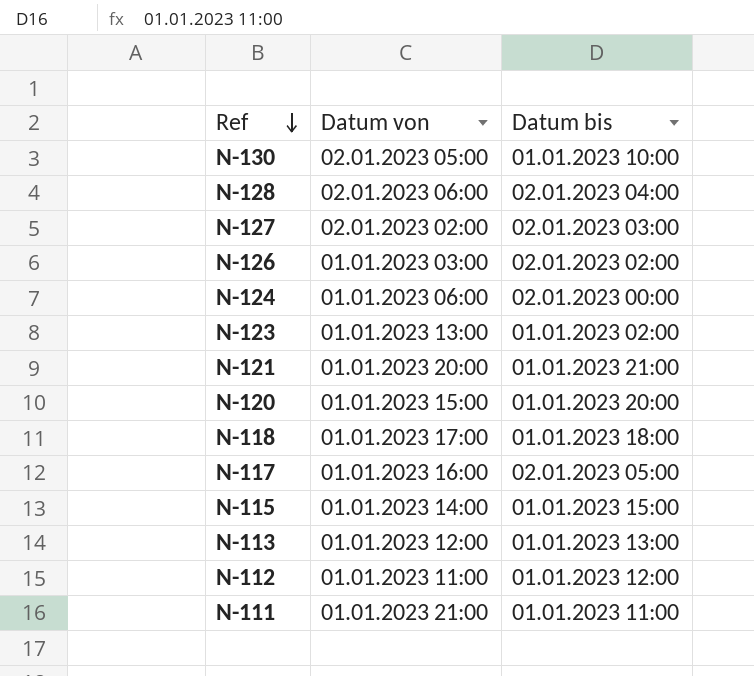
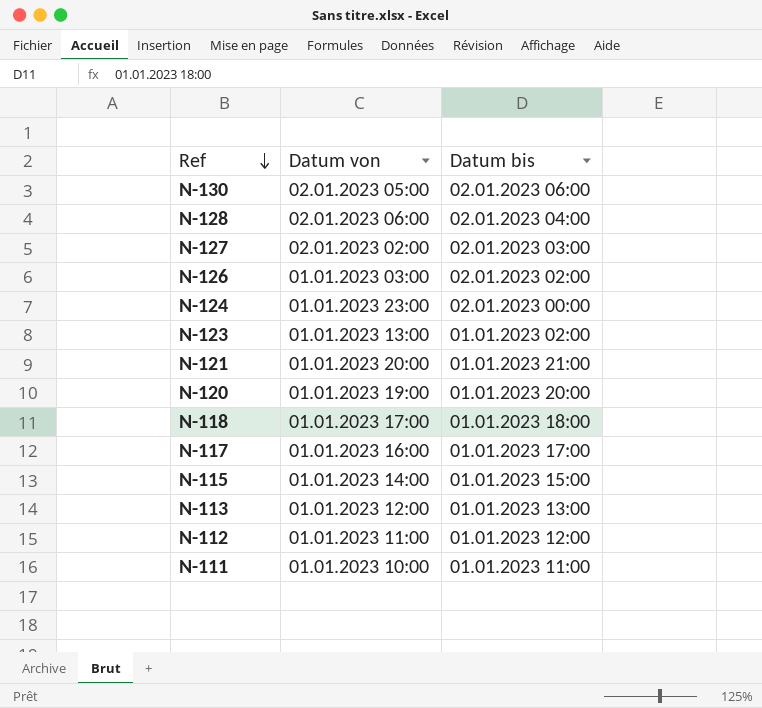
N-130 | Datum bis: 01.01.2023 10:00 -> 02.01.2023 06:00
N-124 | Datum von: 01.01.2023 06:00 -> 01.01.2023 23:00
N-120 | Datum von: 01.01.2023 15:00 -> 01.01.2023 19:00
N-117 | Datum bis: 02.01.2023 05:00 -> 01.01.2023 17:00
N-111 | Datum von: 01.01.2023 21:00 -> 01.01.2023 10:00

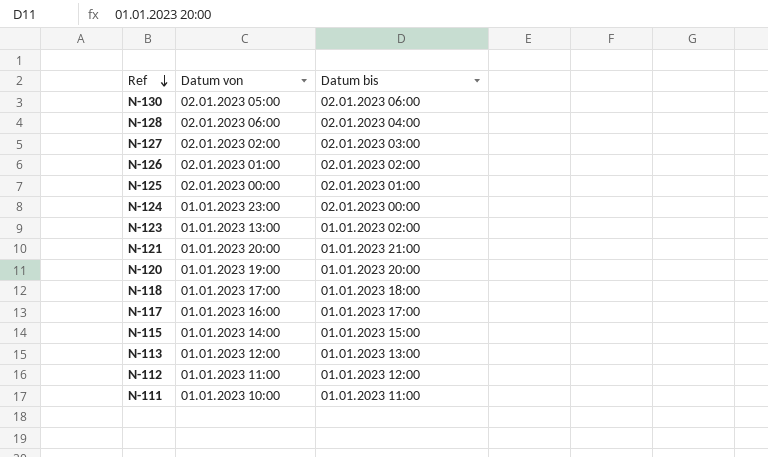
N-126 | Datum von: 01.01.2023 03:00 -> 02.01.2023 01:00
row N-125: none -> 02.01.2023 00:00 | 02.01.2023 01:00

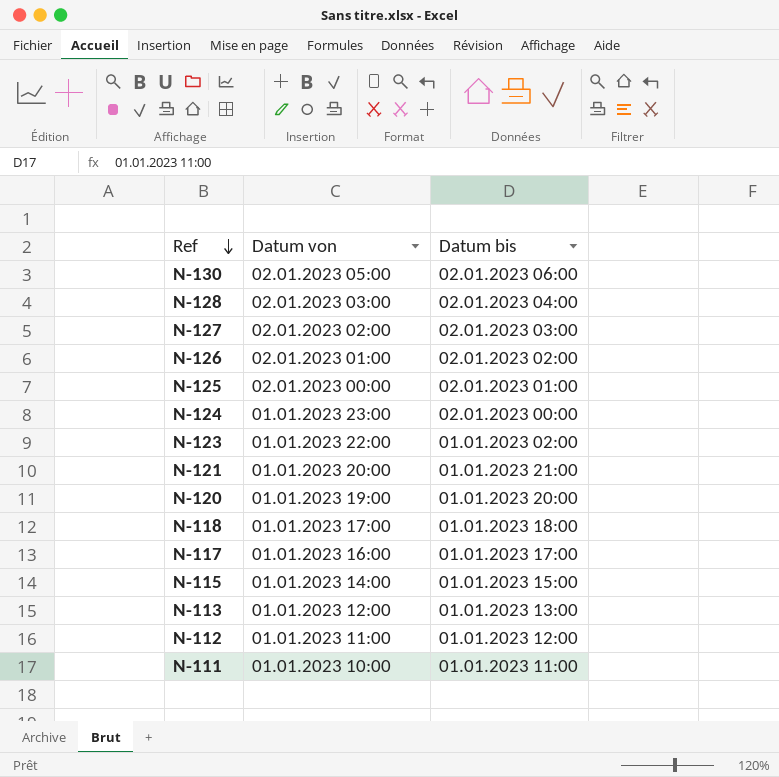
N-128 | Datum von: 02.01.2023 06:00 -> 02.01.2023 03:00
N-123 | Datum von: 01.01.2023 13:00 -> 01.01.2023 22:00

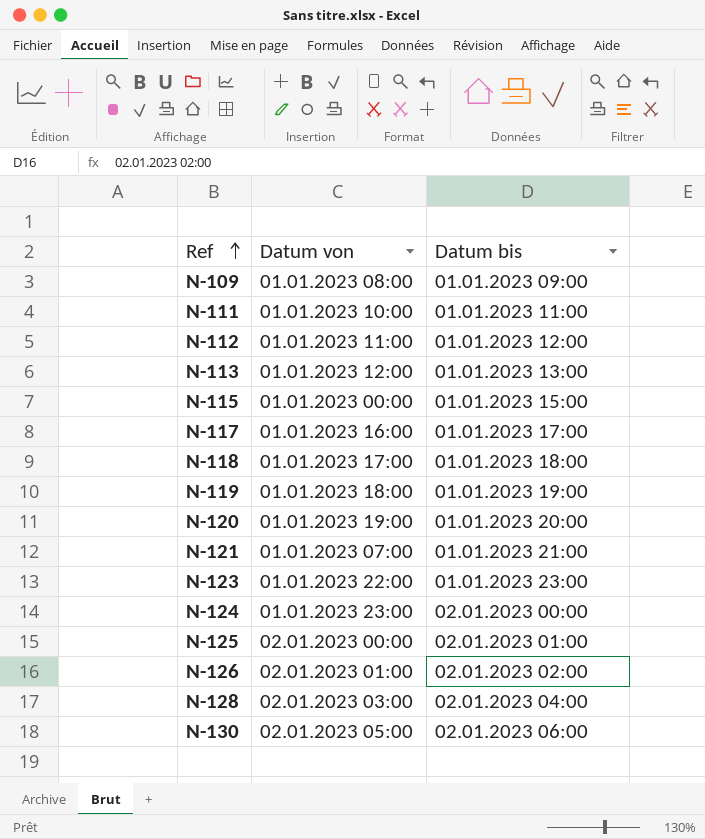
row order: Ref descending -> Ref ascending
row N-127: 02.01.2023 02:00 | 02.01.2023 03:00 -> none
row N-109: none -> 01.01.2023 08:00 | 01.01.2023 09:00
N-115 | Datum von: 01.01.2023 14:00 -> 01.01.2023 00:00
row N-119: none -> 01.01.2023 18:00 | 01.01.2023 19:00
N-121 | Datum von: 01.01.2023 20:00 -> 01.01.2023 07:00
N-123 | Datum bis: 01.01.2023 02:00 -> 01.01.2023 23:00

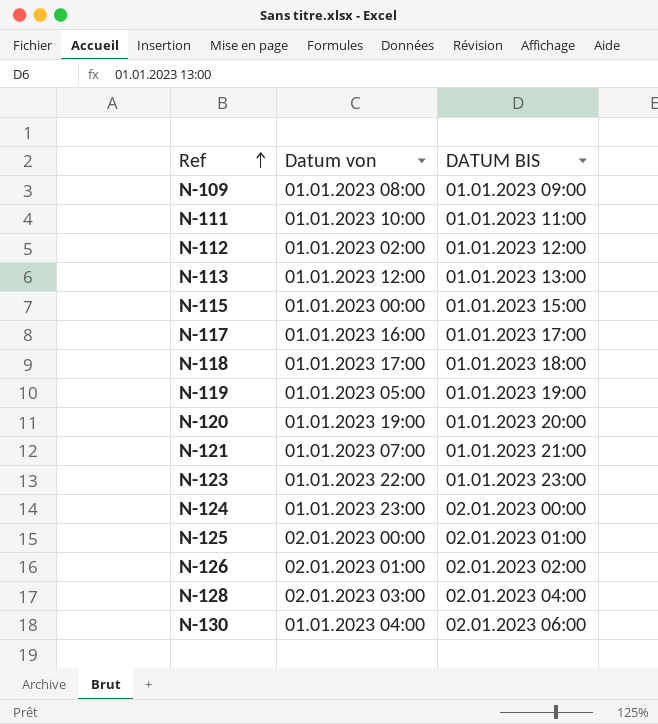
column name: Datum bis -> DATUM BIS
N-112 | Datum von: 01.01.2023 11:00 -> 01.01.2023 02:00
N-119 | Datum von: 01.01.2023 18:00 -> 01.01.2023 05:00
N-130 | Datum von: 02.01.2023 05:00 -> 01.01.2023 04:00

